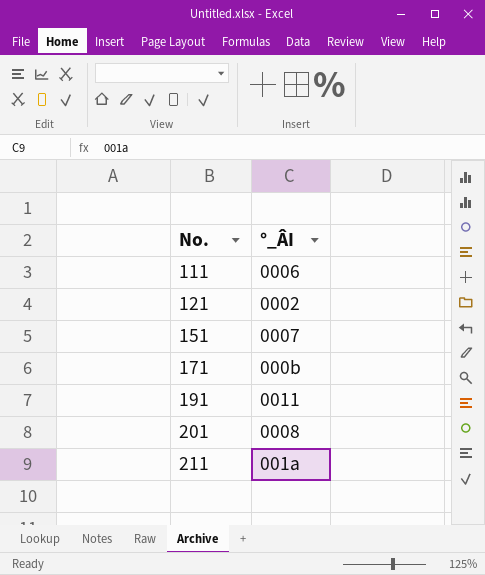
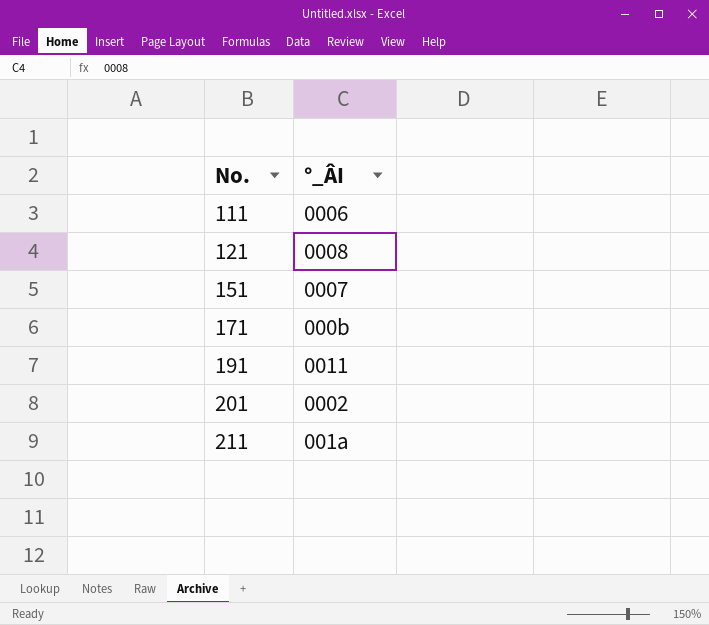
121 | °_ÂI: 0002 -> 0008
201 | °_ÂI: 0008 -> 0002

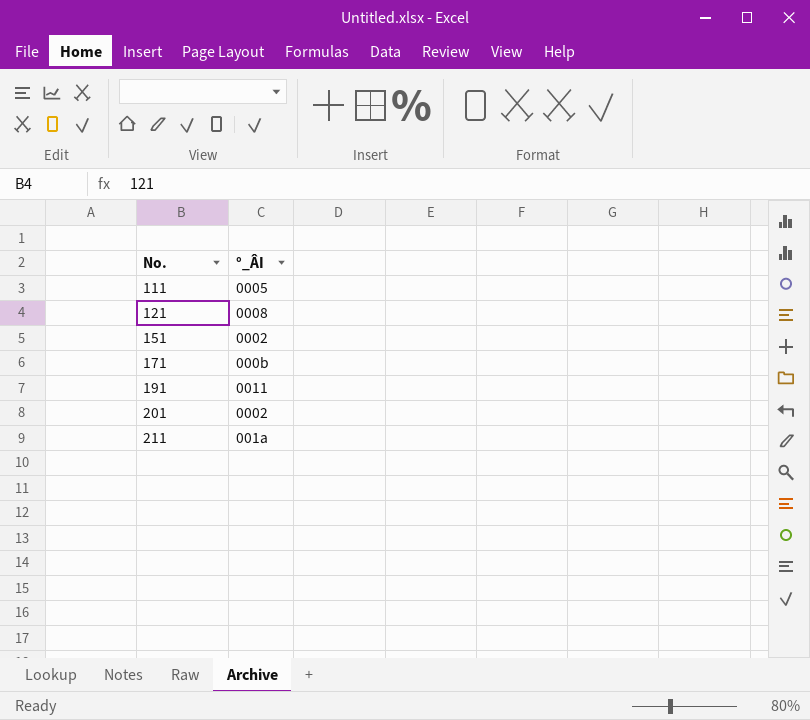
111 | °_ÂI: 0006 -> 0005
151 | °_ÂI: 0007 -> 0002

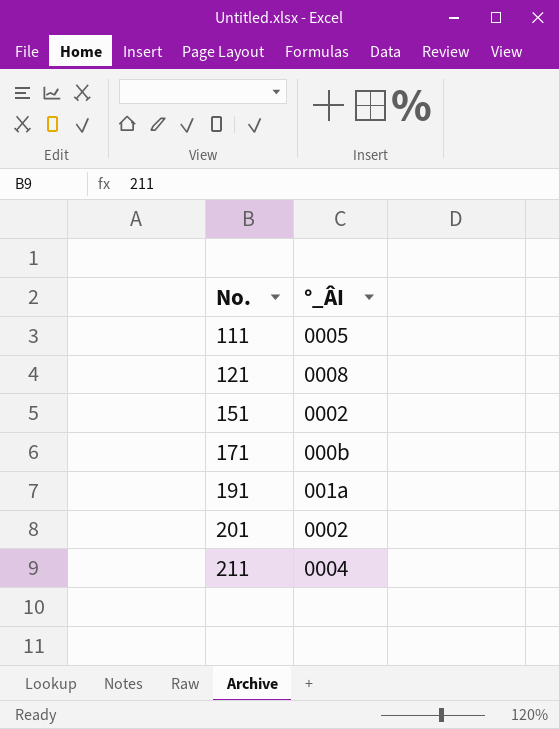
191 | °_ÂI: 0011 -> 001a
211 | °_ÂI: 001a -> 0004

